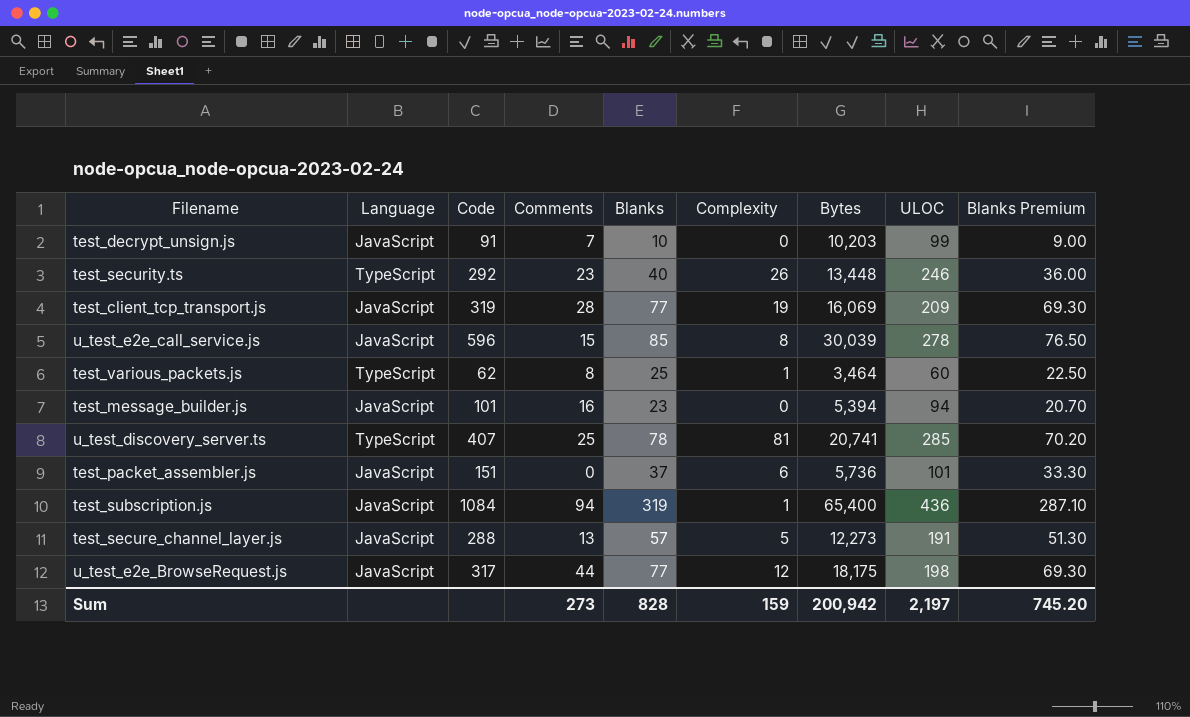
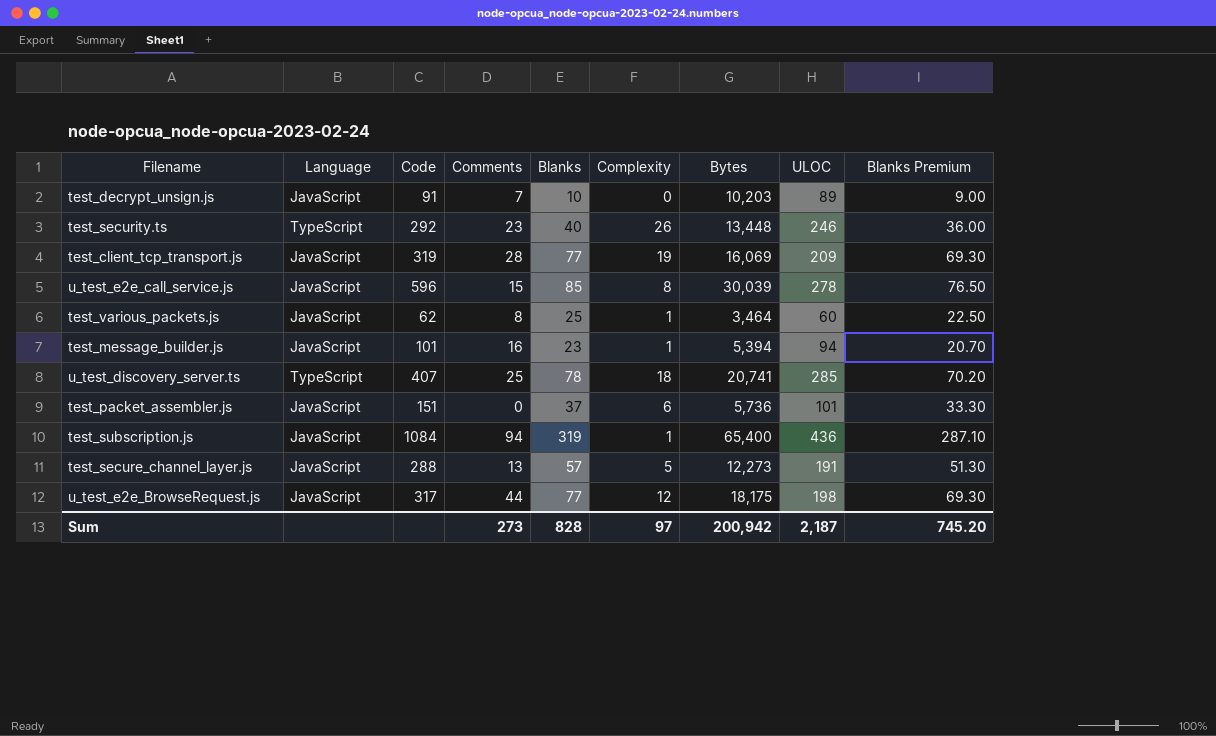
test_decrypt_unsign.js | ULOC: 99 -> 89
test_various_packets.js | Language: TypeScript -> JavaScript
test_message_builder.js | Complexity: 0 -> 1
u_test_discovery_server.ts | Complexity: 81 -> 18
Sum | Complexity: 159 -> 97
Sum | ULOC: 2,197 -> 2,187

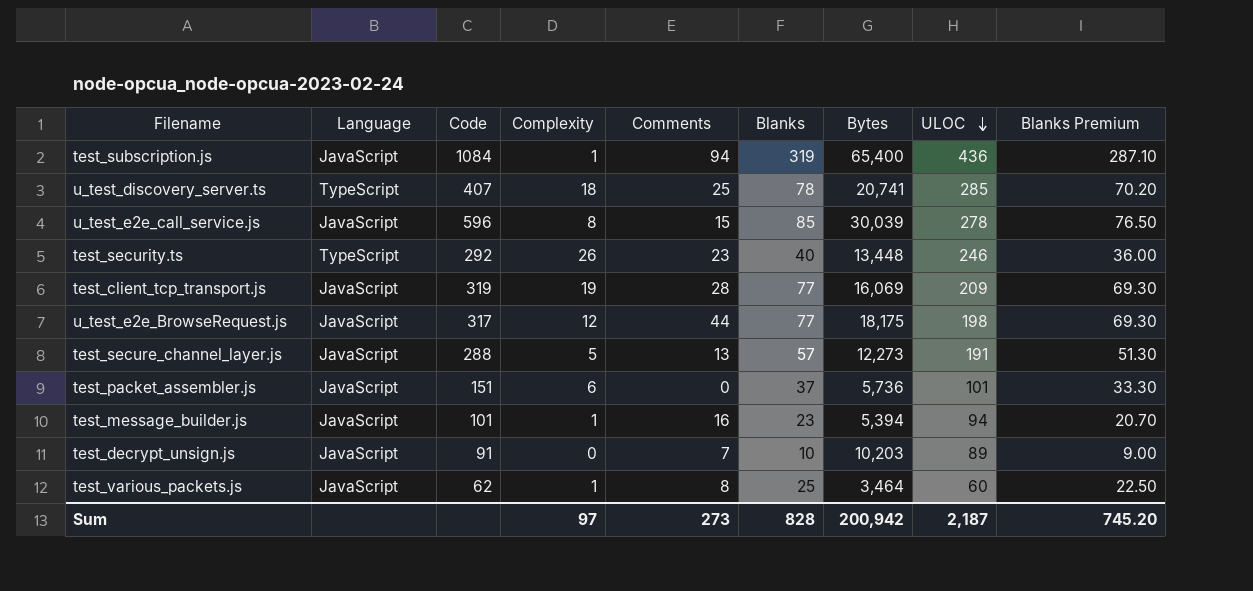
row order: none -> ULOC descending
column Complexity | position: 6 -> 4

